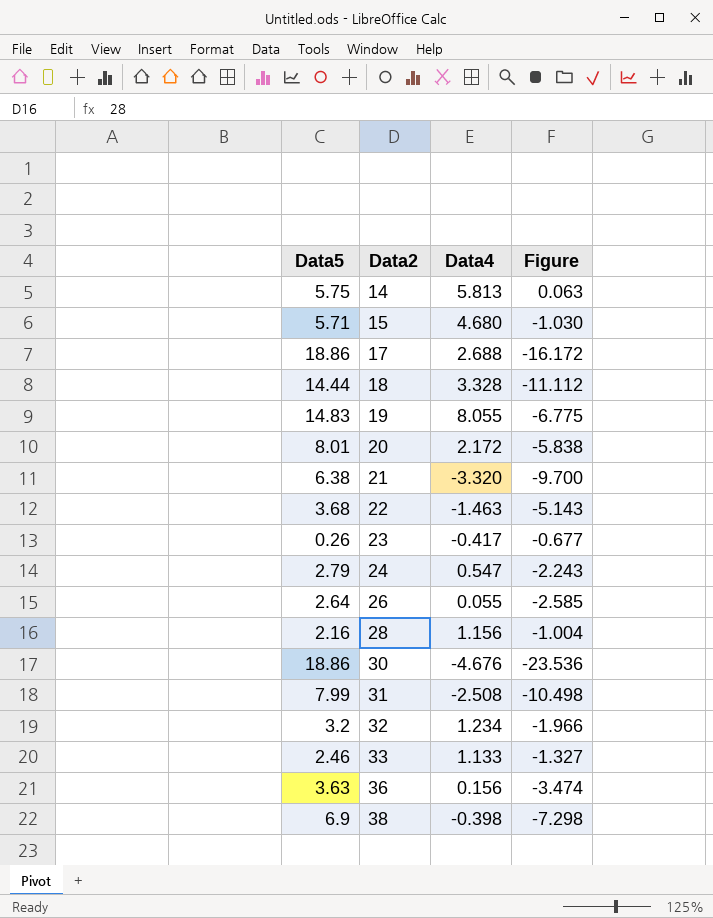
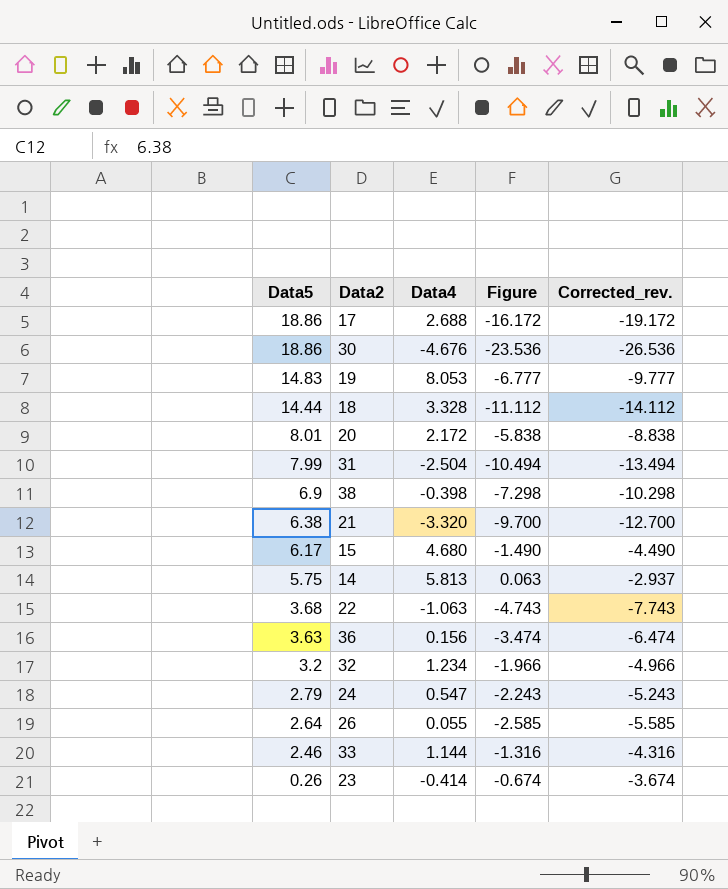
row order: Data2 ascending -> Data5 descending
column Corrected_rev. | formula: none -> [Figure] - 3
row 28: 2.16 | 1.156 | -1.004 -> none
19 | Data4: 8.055 -> 8.053
19 | Figure: -6.775 -> -6.777
31 | Data4: -2.508 -> -2.504
31 | Figure: -10.498 -> -10.494
15 | Data5: 5.71 -> 6.17
15 | Figure: -1.030 -> -1.490
22 | Data4: -1.463 -> -1.063
22 | Figure: -5.143 -> -4.743
33 | Data4: 1.133 -> 1.144
33 | Figure: -1.327 -> -1.316
23 | Data4: -0.417 -> -0.414
23 | Figure: -0.677 -> -0.674

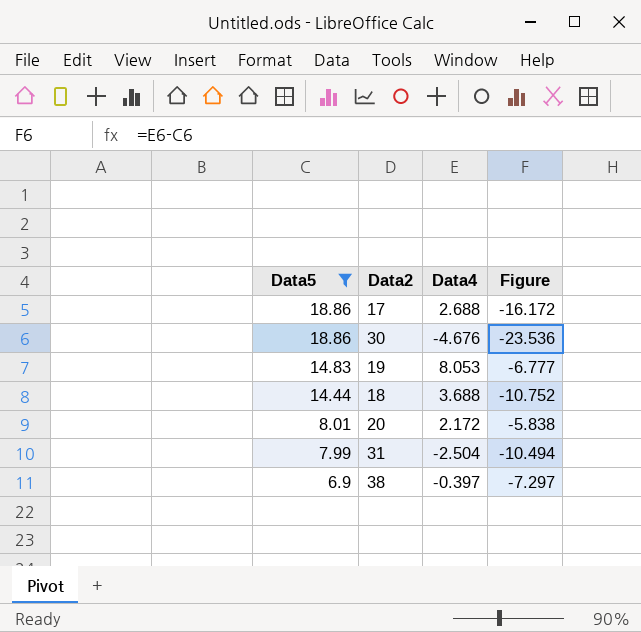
filter: none -> Data5 >= 6.9
column Corrected_rev. | formula: [Figure] - 3 -> none
18 | Data4: 3.328 -> 3.688
18 | Figure: -11.112 -> -10.752
38 | Data4: -0.398 -> -0.397
38 | Figure: -7.298 -> -7.297

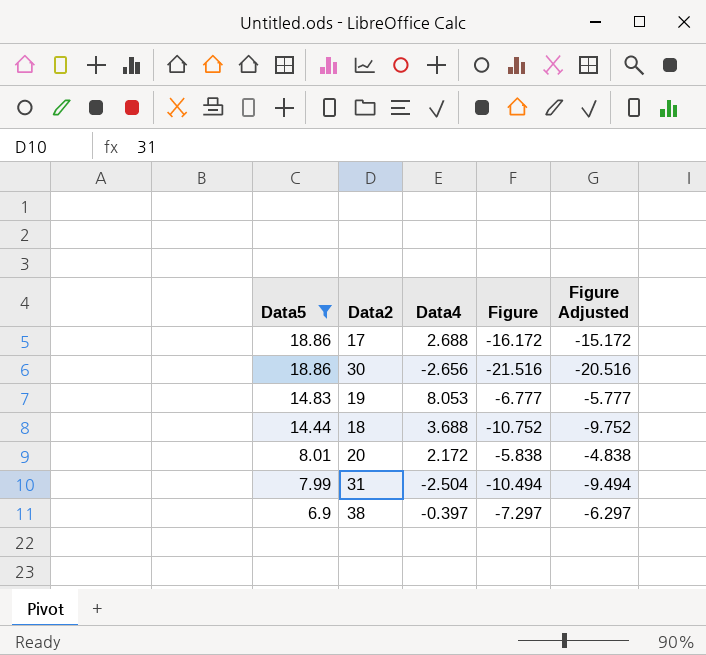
column Figure Adjusted | formula: none -> [Figure] + 1
30 | Data4: -4.676 -> -2.656
30 | Figure: -23.536 -> -21.516

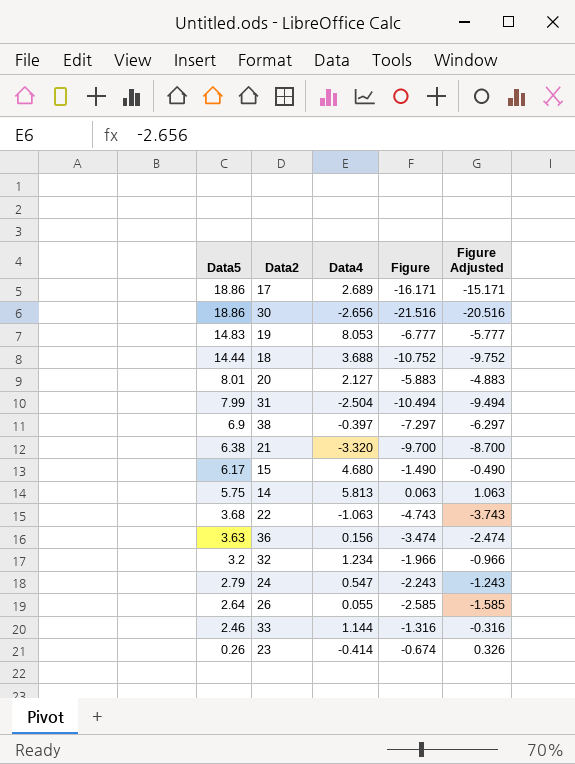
filter: Data5 >= 6.9 -> none
17 | Data4: 2.688 -> 2.689
17 | Figure: -16.172 -> -16.171
17 | Figure Adjusted: -15.172 -> -15.171
20 | Data4: 2.172 -> 2.127
20 | Figure: -5.838 -> -5.883
20 | Figure Adjusted: -4.838 -> -4.883

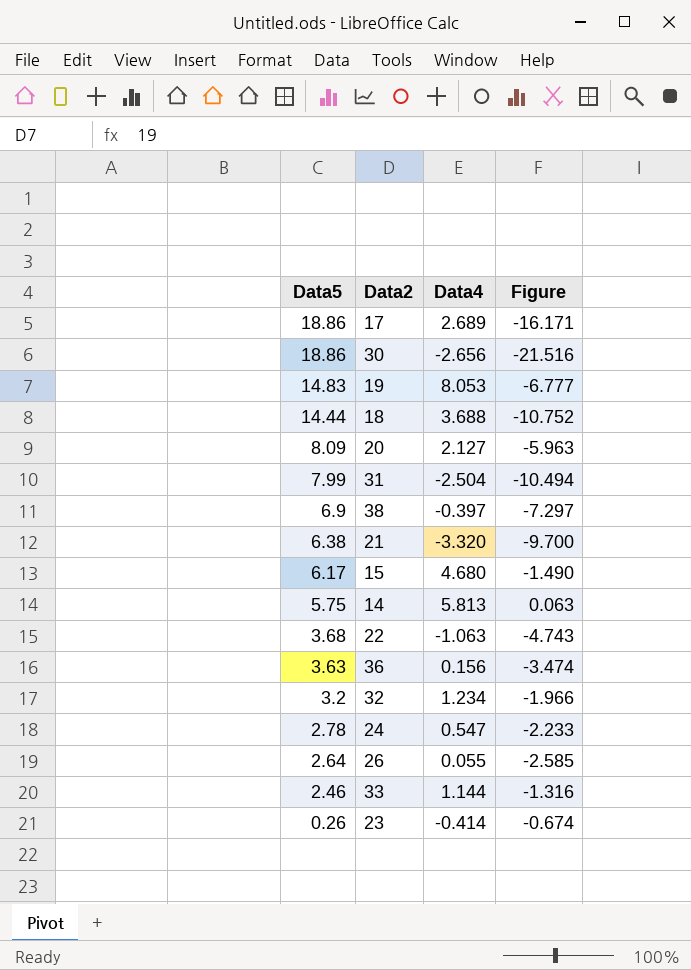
column Figure Adjusted | formula: [Figure] + 1 -> none
20 | Data5: 8.01 -> 8.09
20 | Figure: -5.883 -> -5.963
24 | Data5: 2.79 -> 2.78
24 | Figure: -2.243 -> -2.233

